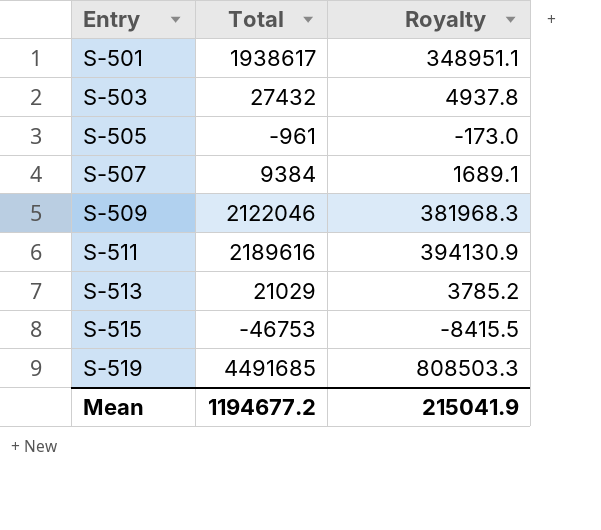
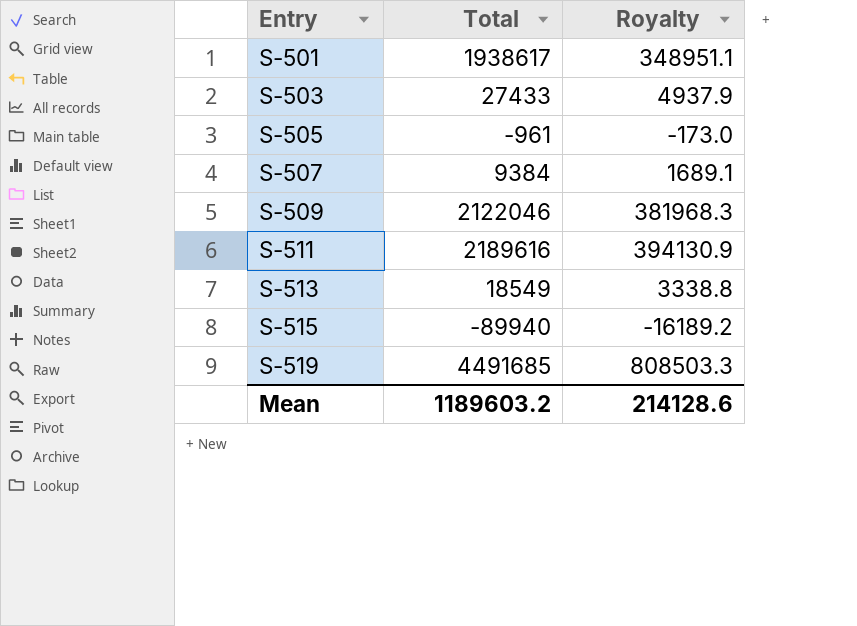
S-503 | Total: 27432 -> 27433
S-503 | Royalty: 4937.8 -> 4937.9
S-513 | Total: 21029 -> 18549
S-513 | Royalty: 3785.2 -> 3338.8
S-515 | Total: -46753 -> -89940
S-515 | Royalty: -8415.5 -> -16189.2
Mean | Total: 1194677.2 -> 1189603.2
Mean | Royalty: 215041.9 -> 214128.6

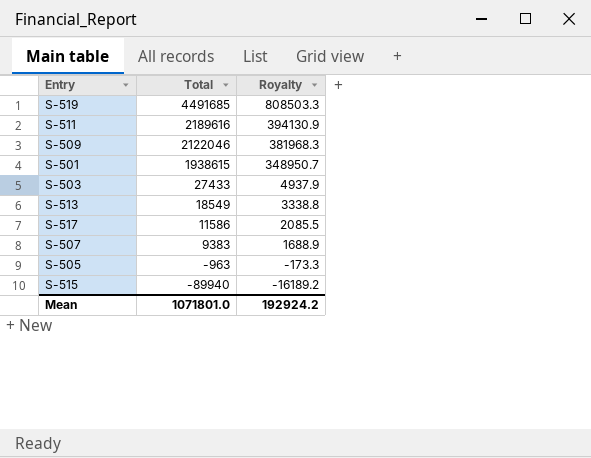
row order: Entry ascending -> Total descending
S-501 | Total: 1938617 -> 1938615
S-501 | Royalty: 348951.1 -> 348950.7
row S-517: none -> 11586 | 2085.5
S-507 | Total: 9384 -> 9383
S-507 | Royalty: 1689.1 -> 1688.9
S-505 | Total: -961 -> -963
S-505 | Royalty: -173.0 -> -173.3
Mean | Total: 1189603.2 -> 1071801.0
Mean | Royalty: 214128.6 -> 192924.2

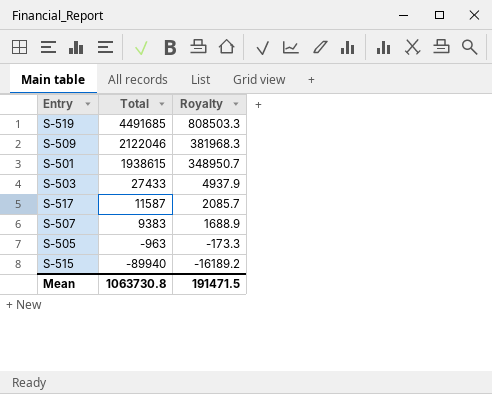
row S-511: 2189616 | 394130.9 -> none
row S-513: 18549 | 3338.8 -> none
S-517 | Total: 11586 -> 11587
S-517 | Royalty: 2085.5 -> 2085.7
Mean | Total: 1071801.0 -> 1063730.8
Mean | Royalty: 192924.2 -> 191471.5

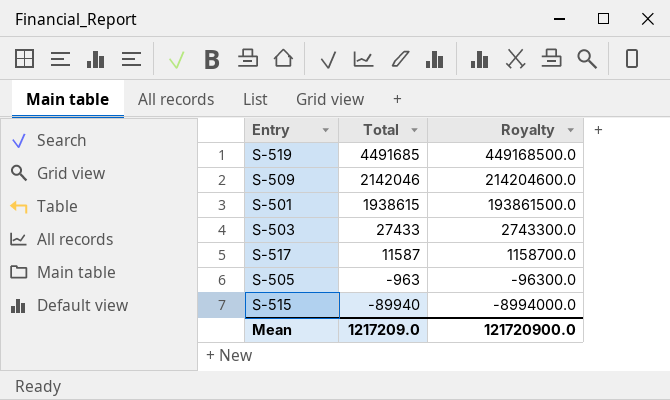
column Royalty | formula: [Total] * 0.18 -> [Total] * 100
row S-507: 9383 | 1688.9 -> none
S-509 | Total: 2122046 -> 2142046
Mean | Total: 1063730.8 -> 1217209.0
Mean | Royalty: 191471.5 -> 121720900.0

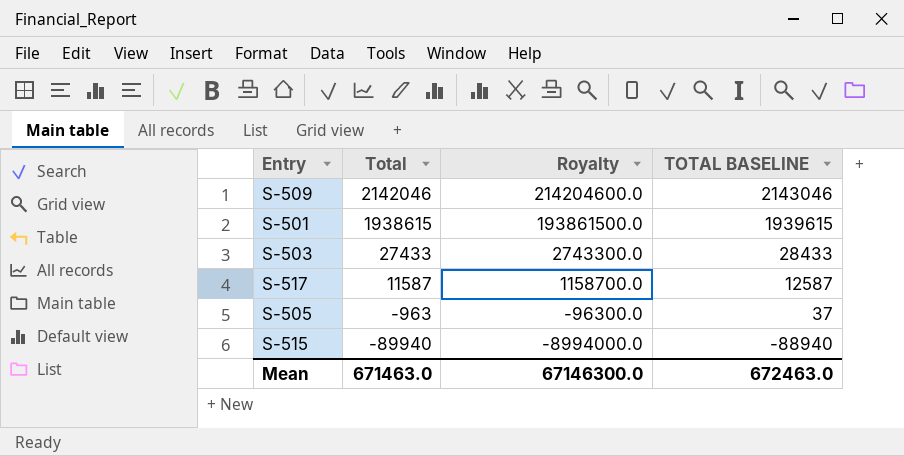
column TOTAL BASELINE | formula: none -> [Total] + 1000
row S-519: 4491685 | 449168500.0 -> none
Mean | Total: 1217209.0 -> 671463.0
Mean | Royalty: 121720900.0 -> 67146300.0

